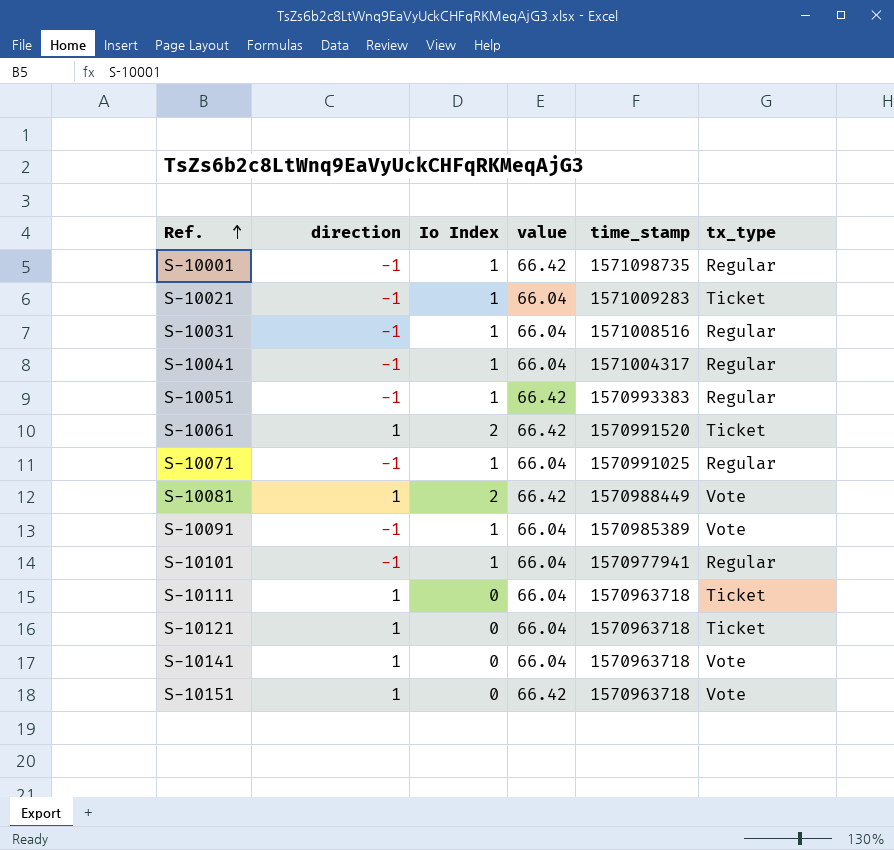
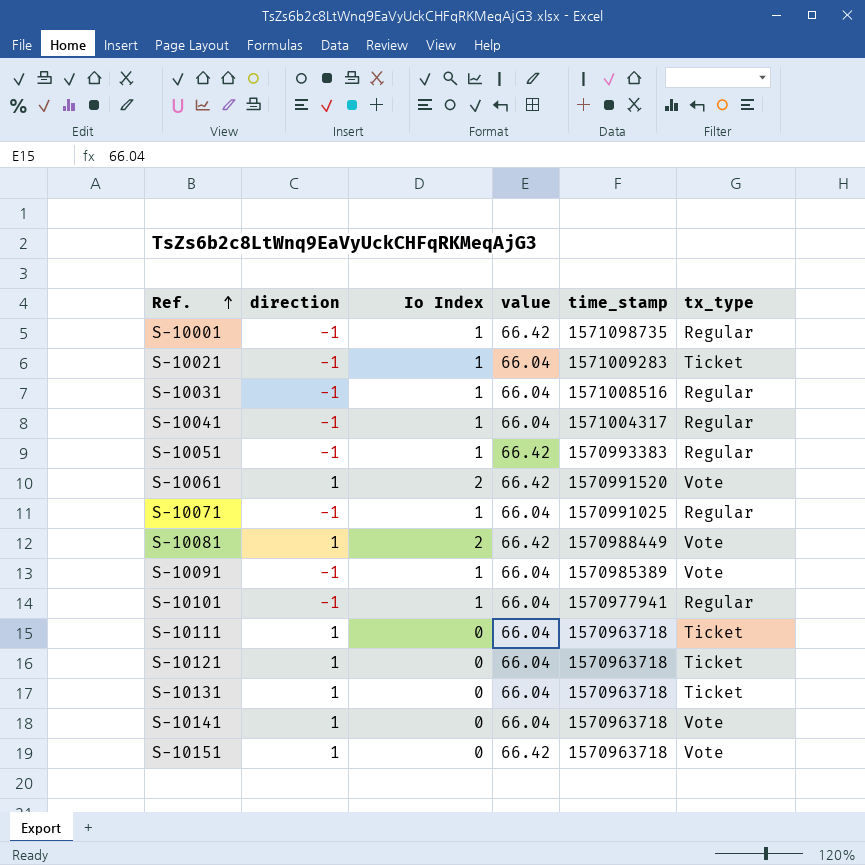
S-10061 | tx_type: Ticket -> Vote
row S-10131: none -> 1 | 0 | 66.04 | 1570963718 | Ticket

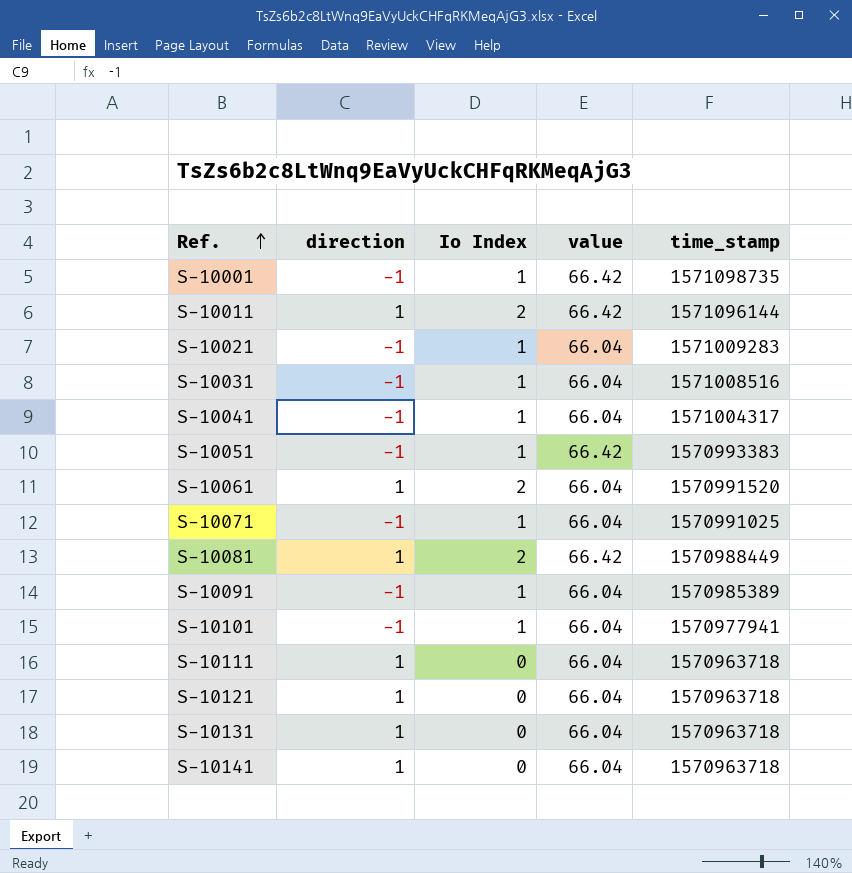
column tx_type | position: 6 -> none
row S-10151: 1 | 0 | 66.42 | 1570963718 | Vote -> none
row S-10011: none -> 1 | 2 | 66.42 | 1571096144
S-10061 | value: 66.42 -> 66.04

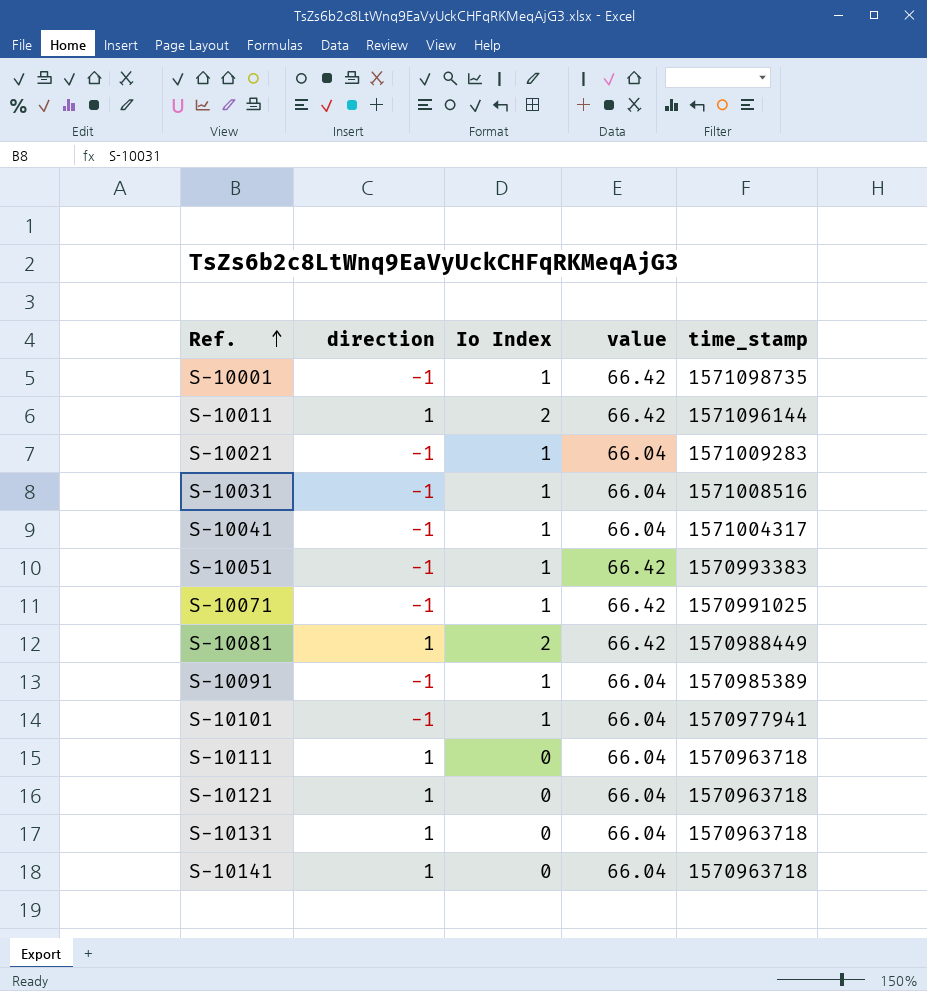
row S-10061: 1 | 2 | 66.04 | 1570991520 -> none
S-10071 | value: 66.04 -> 66.42

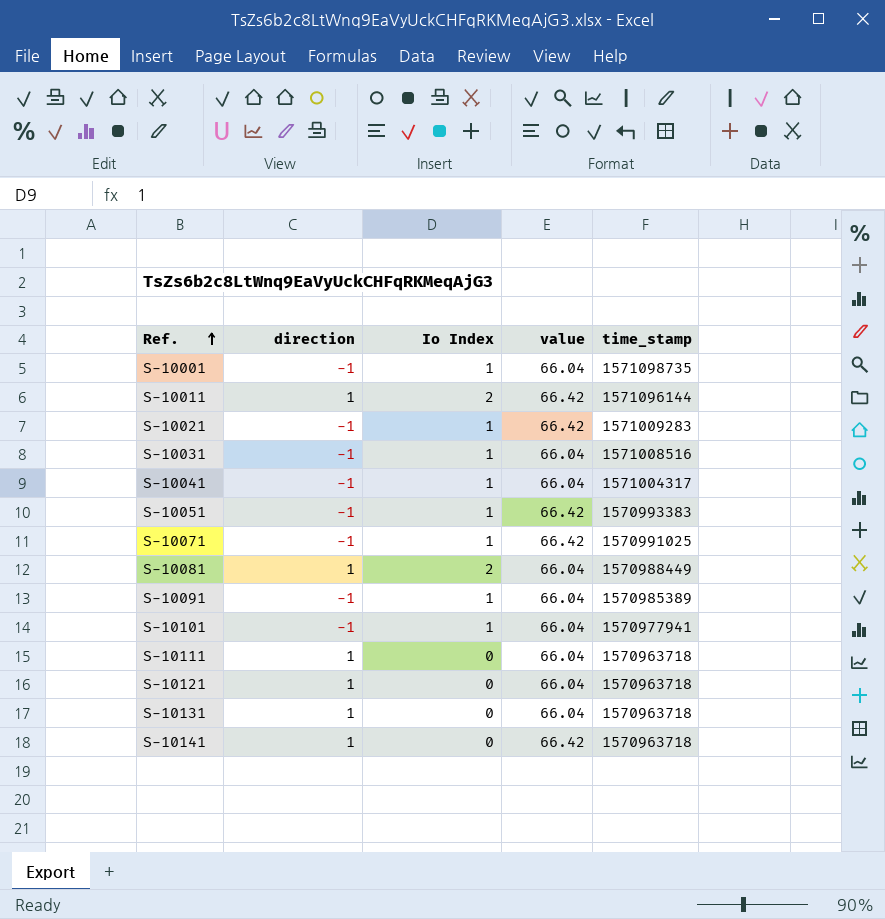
S-10001 | value: 66.42 -> 66.04
S-10021 | value: 66.04 -> 66.42
S-10081 | value: 66.42 -> 66.04
S-10141 | value: 66.04 -> 66.42

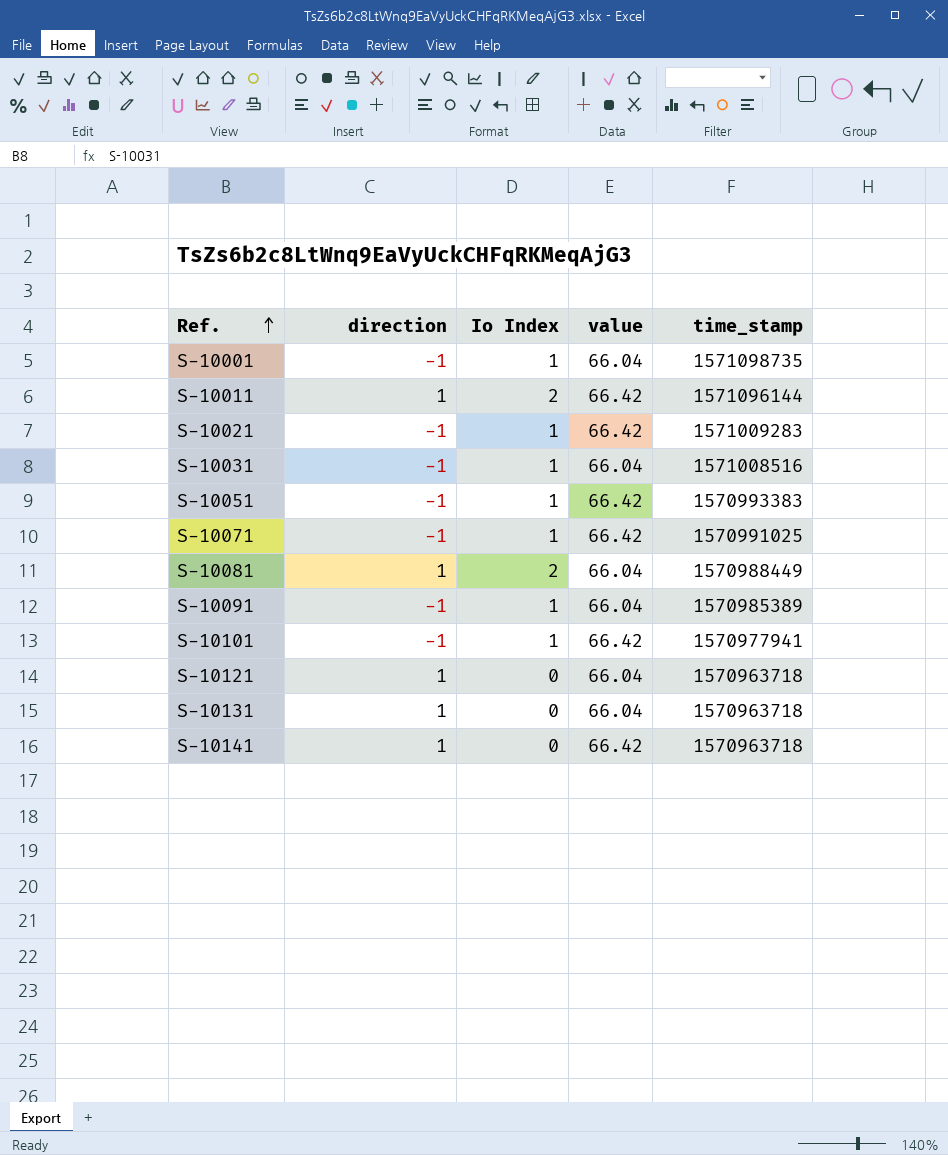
row S-10041: -1 | 1 | 66.04 | 1571004317 -> none
row S-10111: 1 | 0 | 66.04 | 1570963718 -> none
S-10101 | value: 66.04 -> 66.42

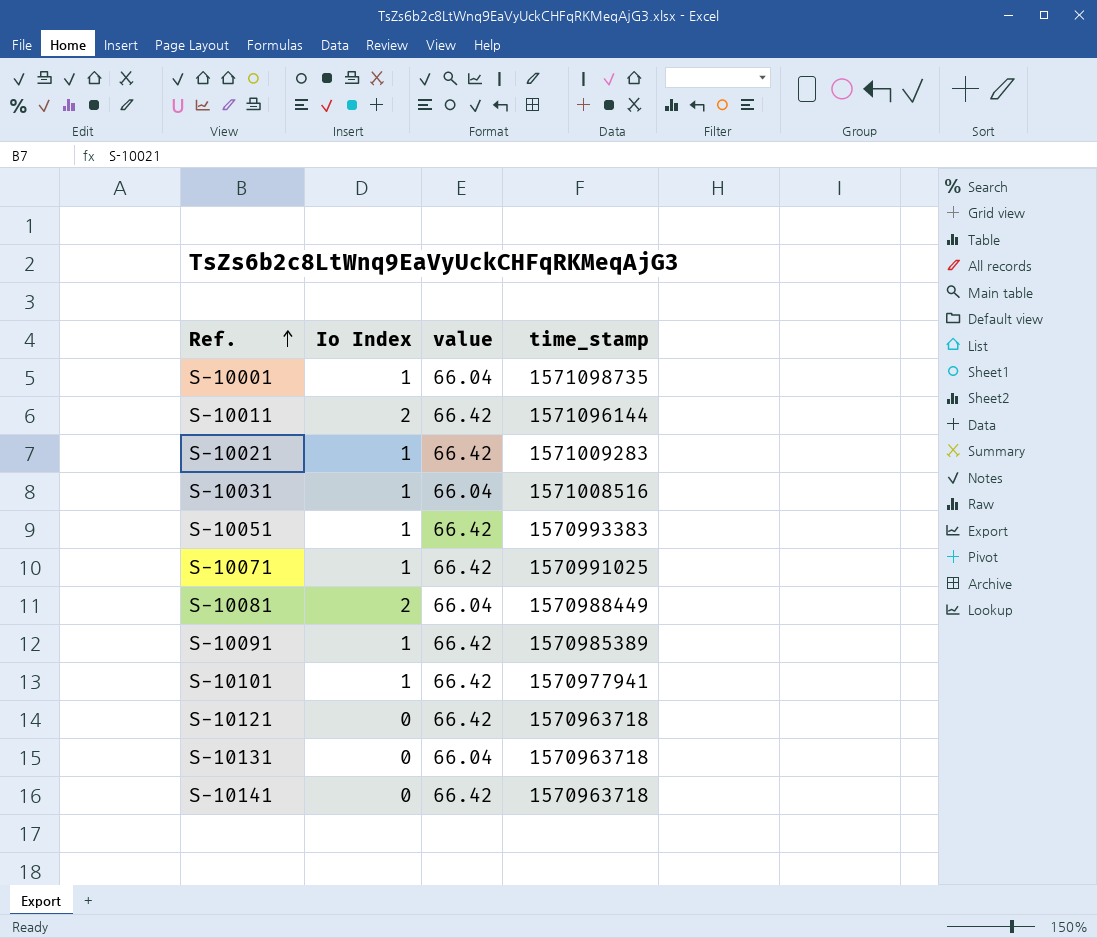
column direction | position: 2 -> none
S-10091 | value: 66.04 -> 66.42
S-10121 | value: 66.04 -> 66.42

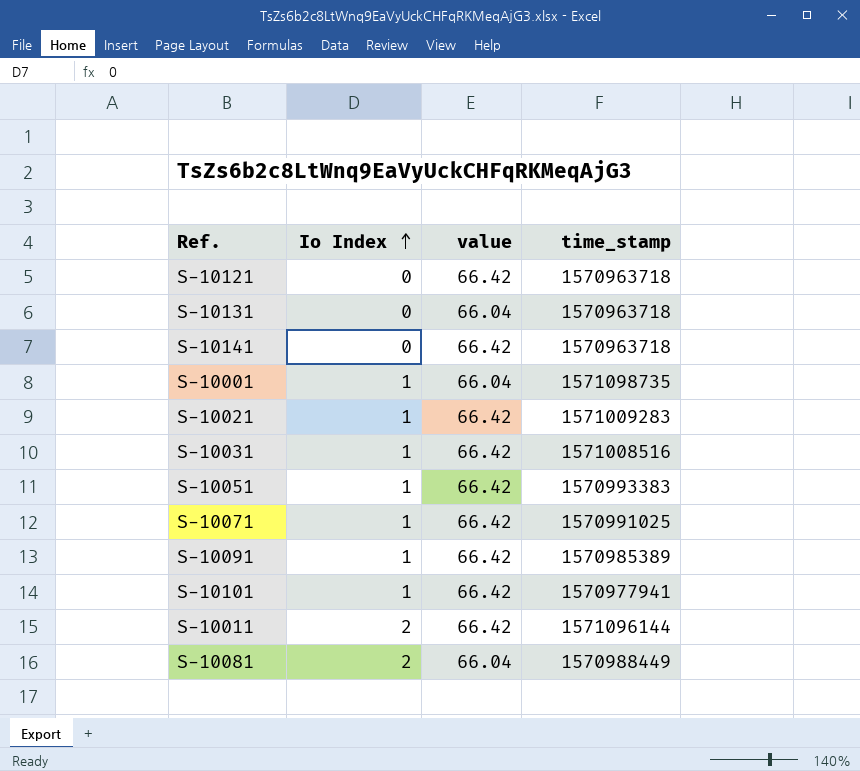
row order: Ref. ascending -> Io Index ascending
S-10031 | value: 66.04 -> 66.42

